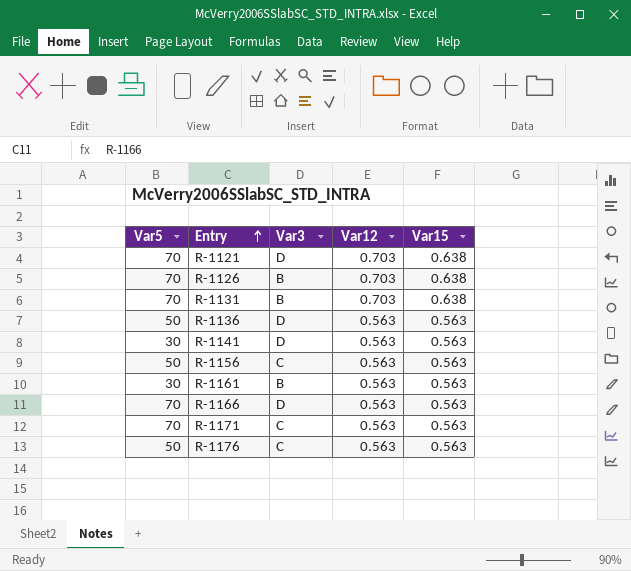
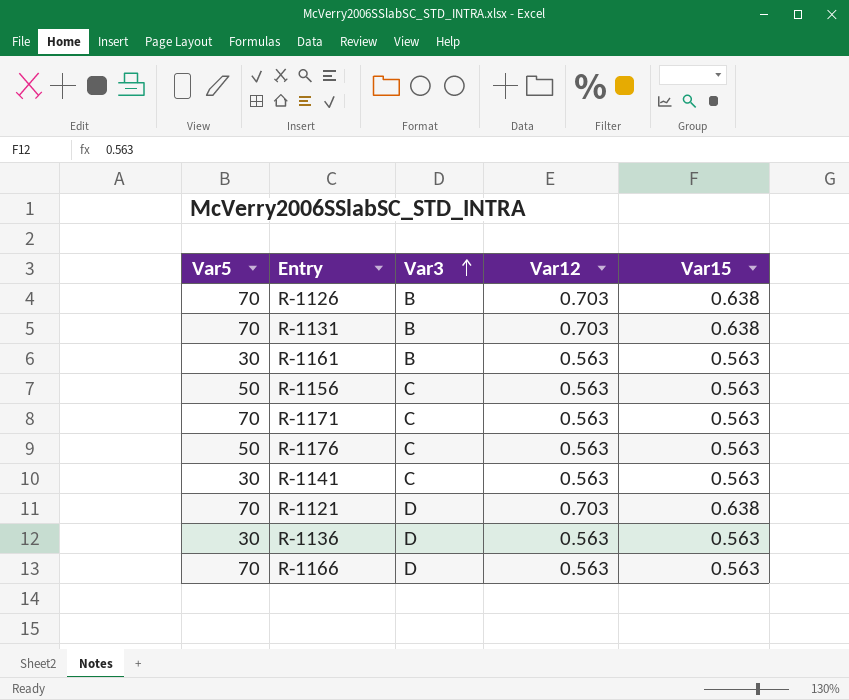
row order: Entry ascending -> Var3 ascending
R-1141 | Var3: D -> C
R-1136 | Var5: 50 -> 30

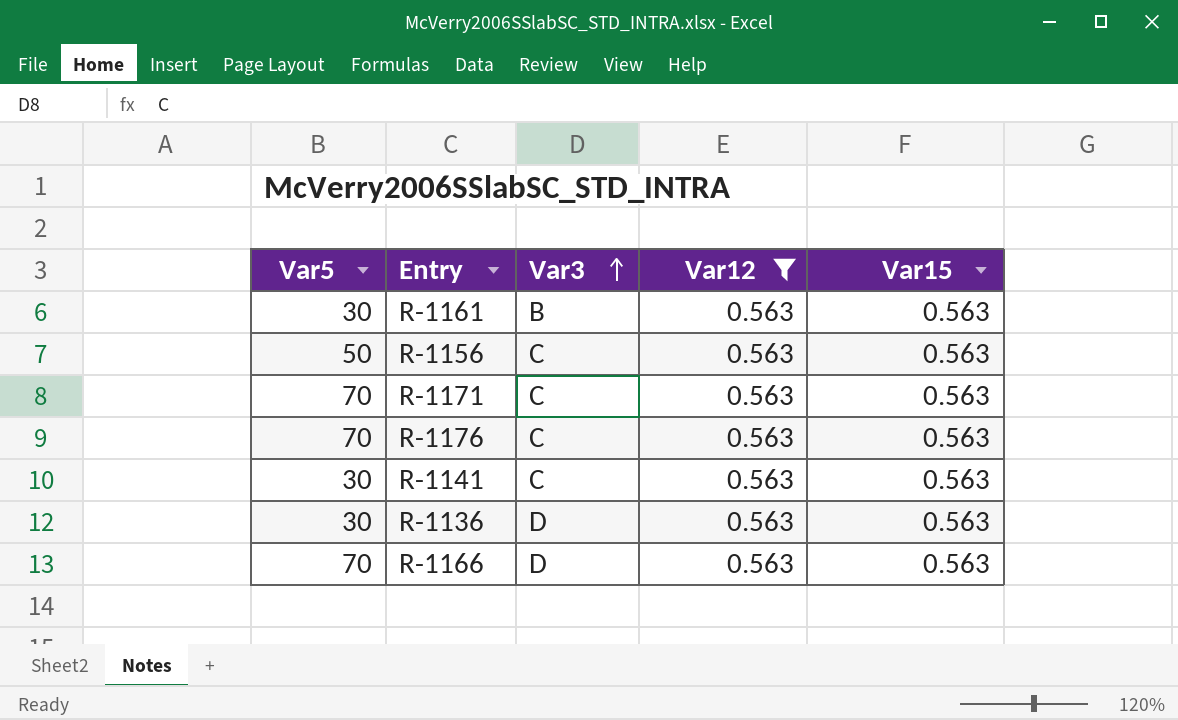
filter: none -> Var12 = 0.563
R-1176 | Var5: 50 -> 70

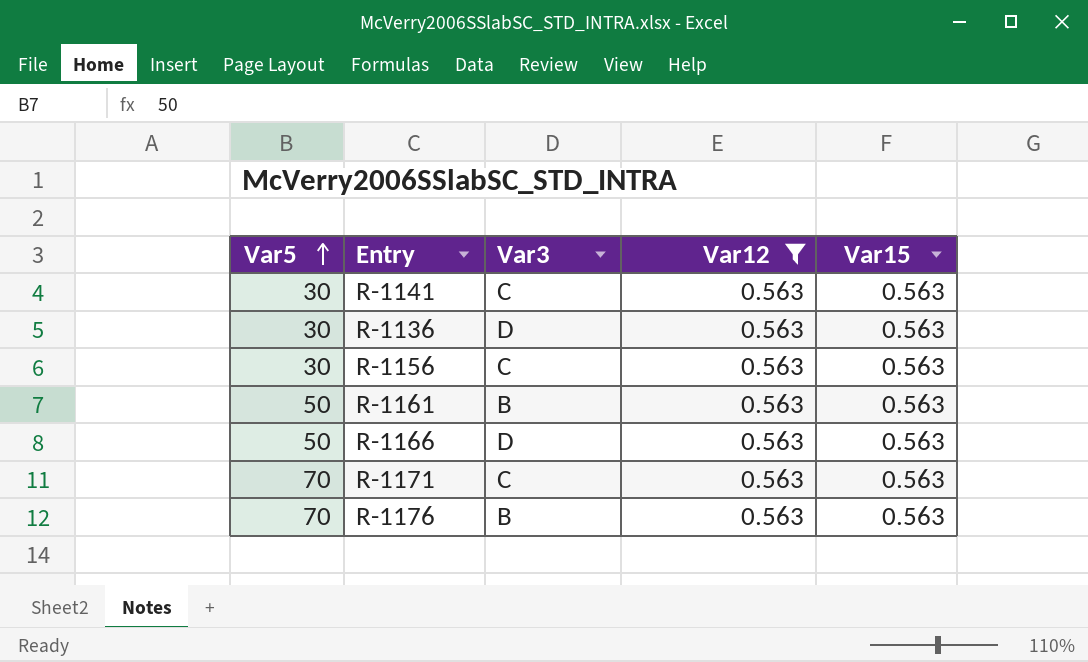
row order: Var3 ascending -> Var5 ascending
R-1156 | Var5: 50 -> 30
R-1161 | Var5: 30 -> 50
R-1166 | Var5: 70 -> 50
R-1176 | Var3: C -> B

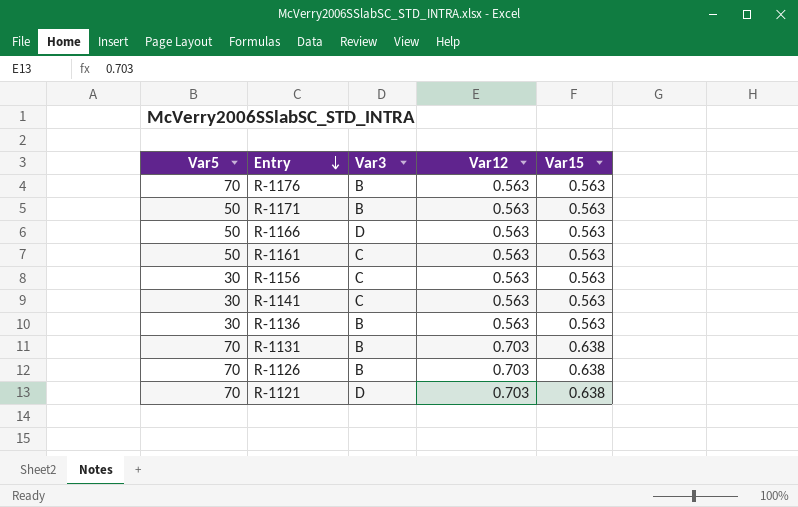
filter: Var12 = 0.563 -> none
row order: Var5 ascending -> Entry descending
R-1171 | Var5: 70 -> 50
R-1171 | Var3: C -> B
R-1161 | Var3: B -> C
R-1136 | Var3: D -> B

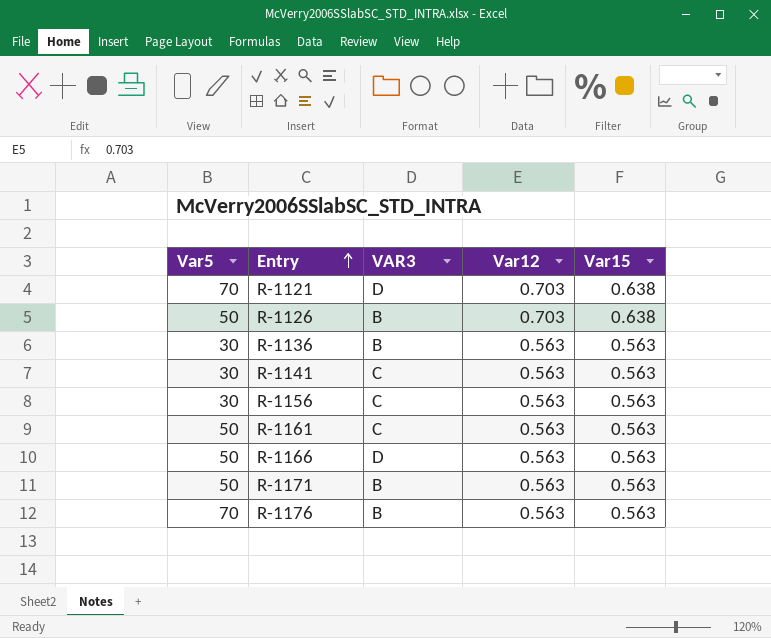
row order: Entry descending -> Entry ascending
column name: Var3 -> VAR3
row R-1131: 70 | B | 0.703 | 0.638 -> none
R-1126 | Var5: 70 -> 50

